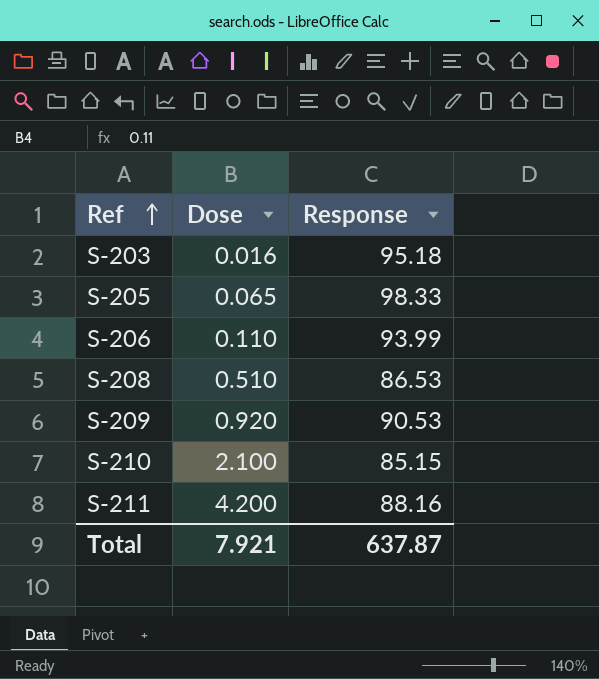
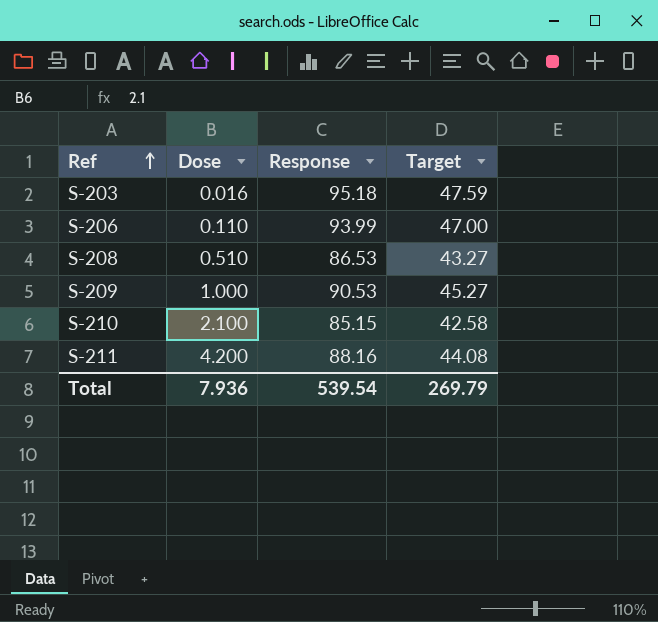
column Target | formula: none -> [Response] * 0.5
row S-205: 0.065 | 98.33 -> none
S-209 | Dose: 0.920 -> 1.000
Total | Dose: 7.921 -> 7.936
Total | Response: 637.87 -> 539.54

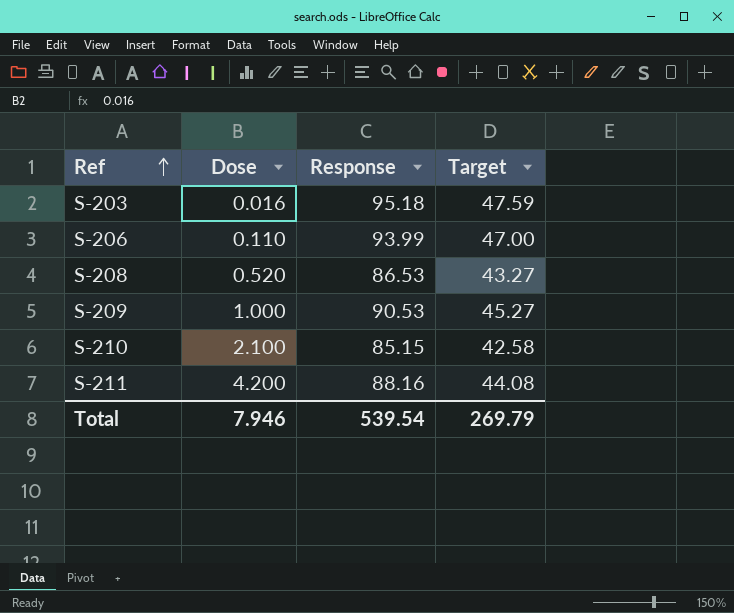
S-208 | Dose: 0.510 -> 0.520
Total | Dose: 7.936 -> 7.946

